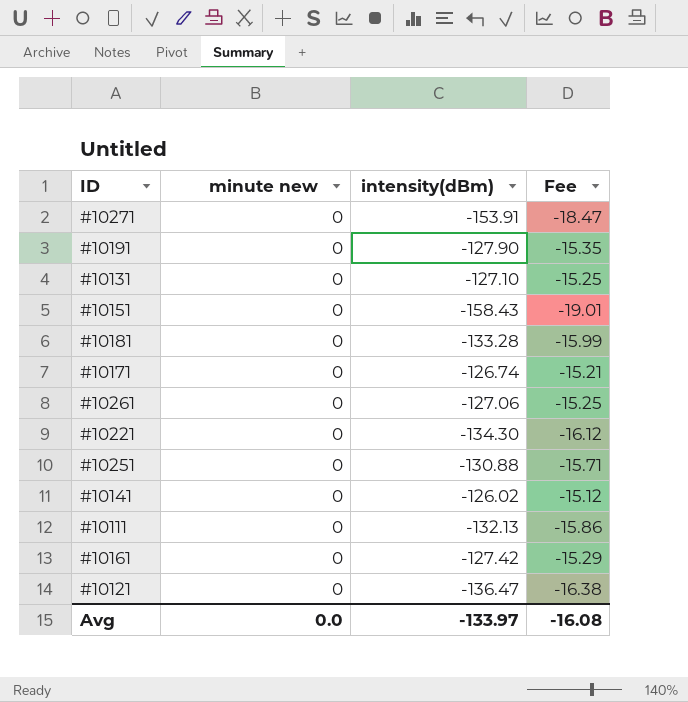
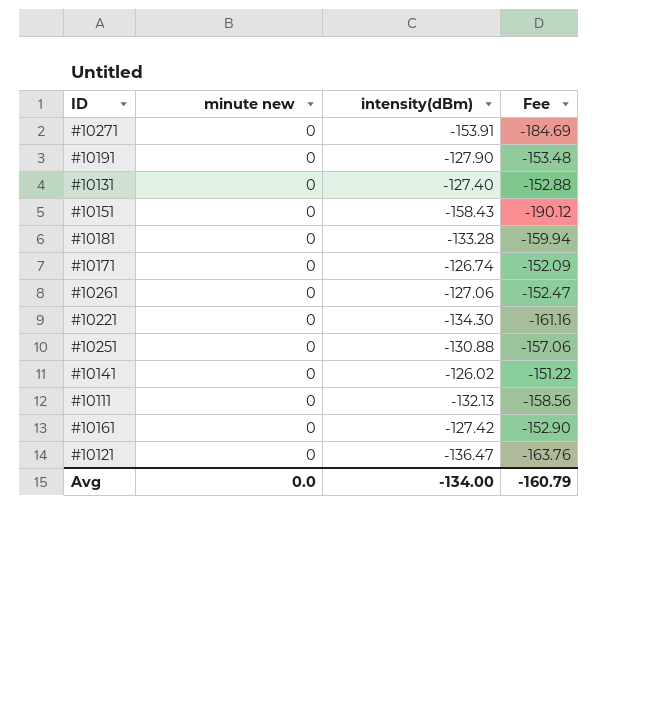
column Fee | formula: [intensity(dBm)] * 0.12 -> [intensity(dBm)] * 1.2
#10131 | intensity(dBm): -127.10 -> -127.40
Avg | intensity(dBm): -133.97 -> -134.00
Avg | Fee: -16.08 -> -160.79

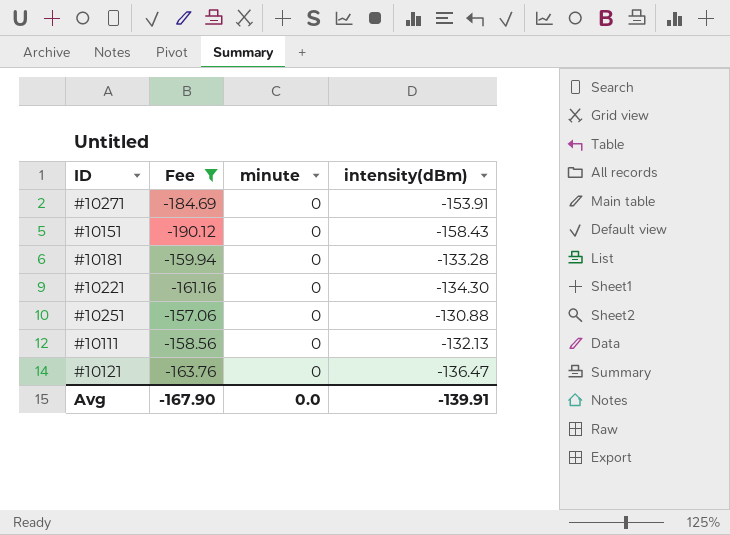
filter: none -> Fee <= -157.06
column Fee | position: 4 -> 2
column name: minute new -> minute
Avg | Fee: -160.79 -> -167.90
Avg | intensity(dBm): -134.00 -> -139.91

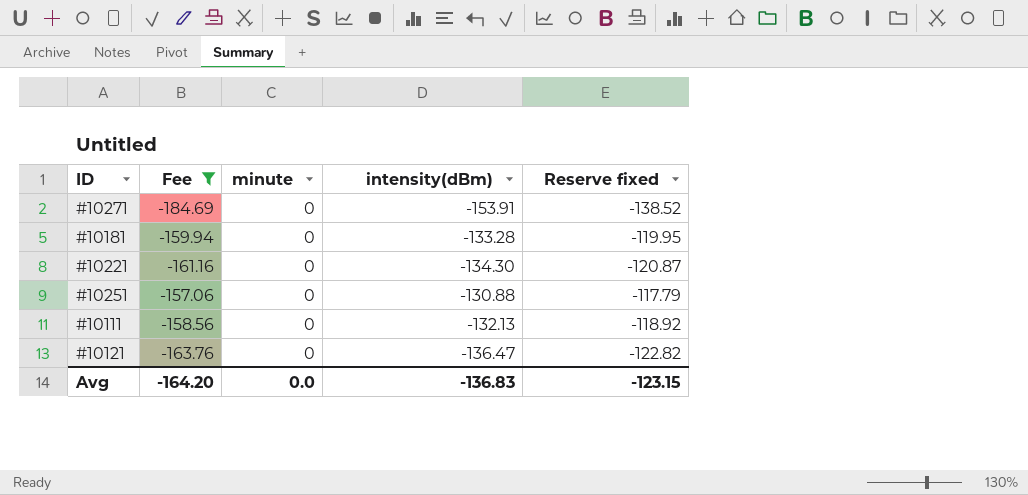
column Reserve fixed | formula: none -> [intensity(dBm)] * 0.9
row #10151: -190.12 | 0 | -158.43 -> none
Avg | Fee: -167.90 -> -164.20
Avg | intensity(dBm): -139.91 -> -136.83

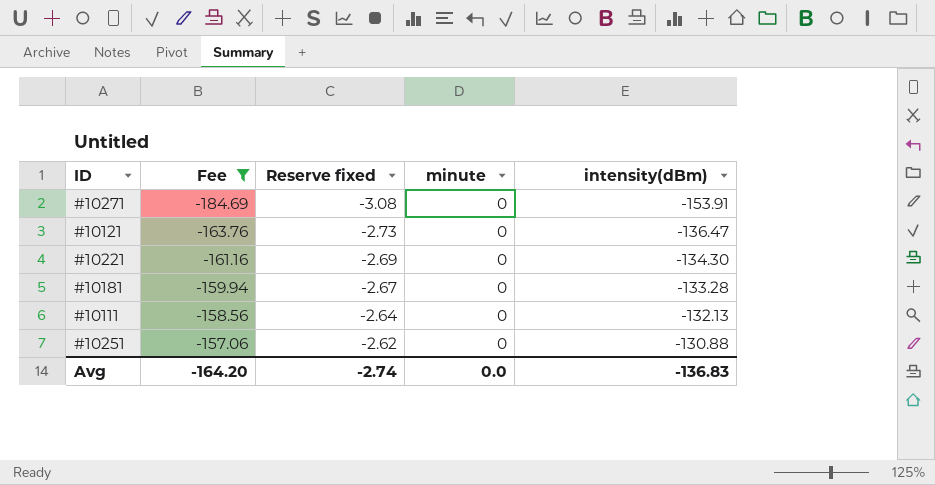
row order: none -> Fee ascending
column Reserve fixed | formula: [intensity(dBm)] * 0.9 -> [intensity(dBm)] * 0.02
column Reserve fixed | position: 5 -> 3
Avg | Reserve fixed: -123.15 -> -2.74

